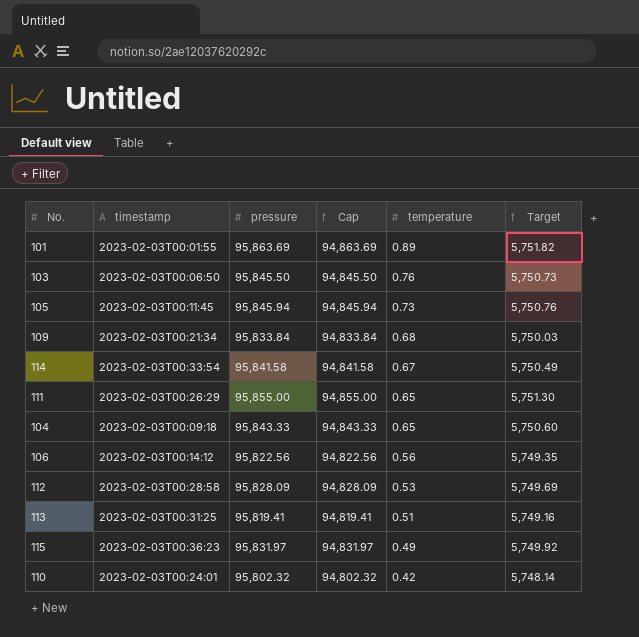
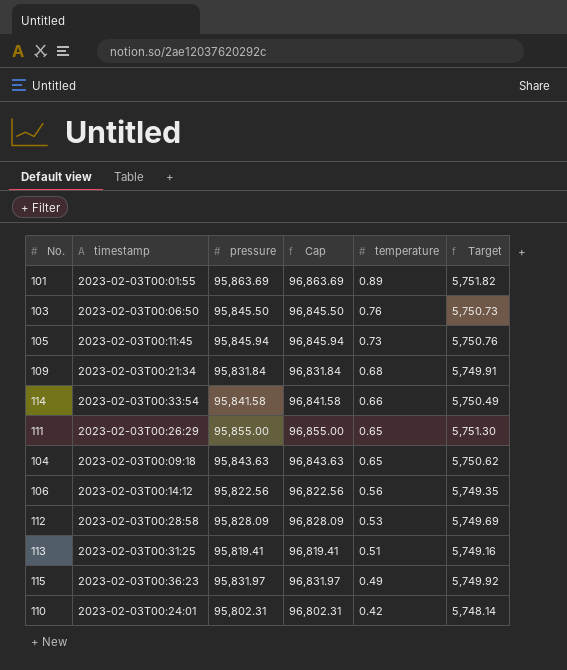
column Cap | formula: [pressure] - 1000 -> [pressure] + 1000
109 | pressure: 95,833.84 -> 95,831.84
109 | Target: 5,750.03 -> 5,749.91
114 | temperature: 0.67 -> 0.66
104 | pressure: 95,843.33 -> 95,843.63
104 | Target: 5,750.60 -> 5,750.62
110 | pressure: 95,802.32 -> 95,802.31

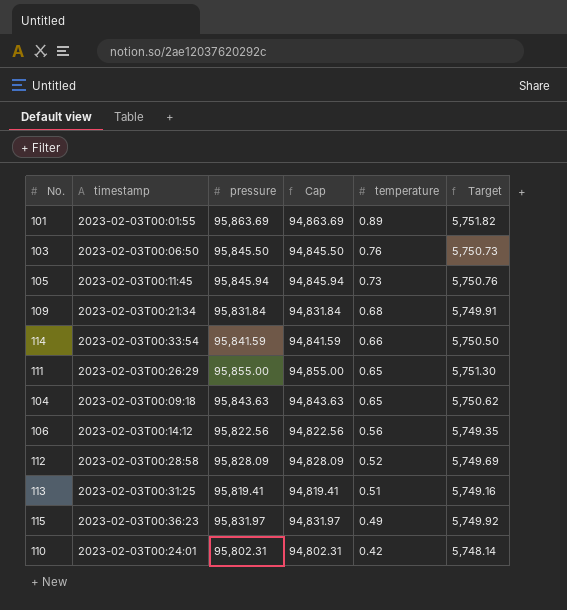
column Cap | formula: [pressure] + 1000 -> [pressure] - 1000
114 | pressure: 95,841.58 -> 95,841.59
114 | Target: 5,750.49 -> 5,750.50
112 | temperature: 0.53 -> 0.52

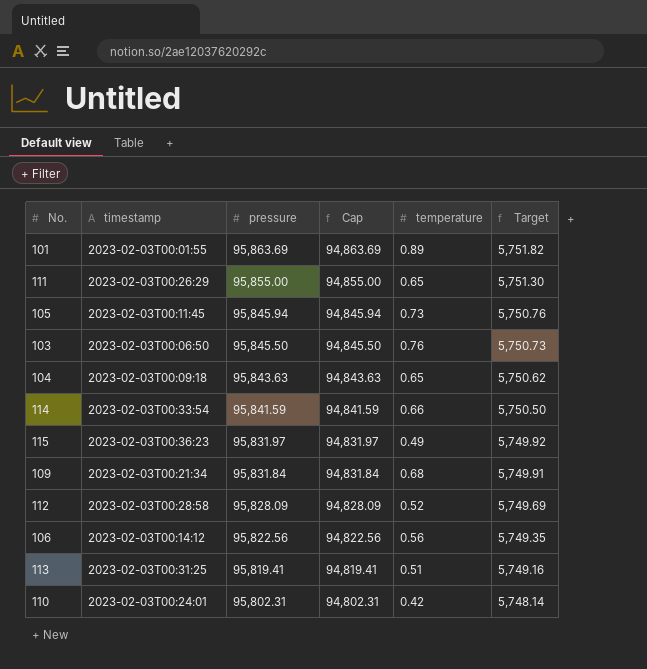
row order: temperature descending -> pressure descending

